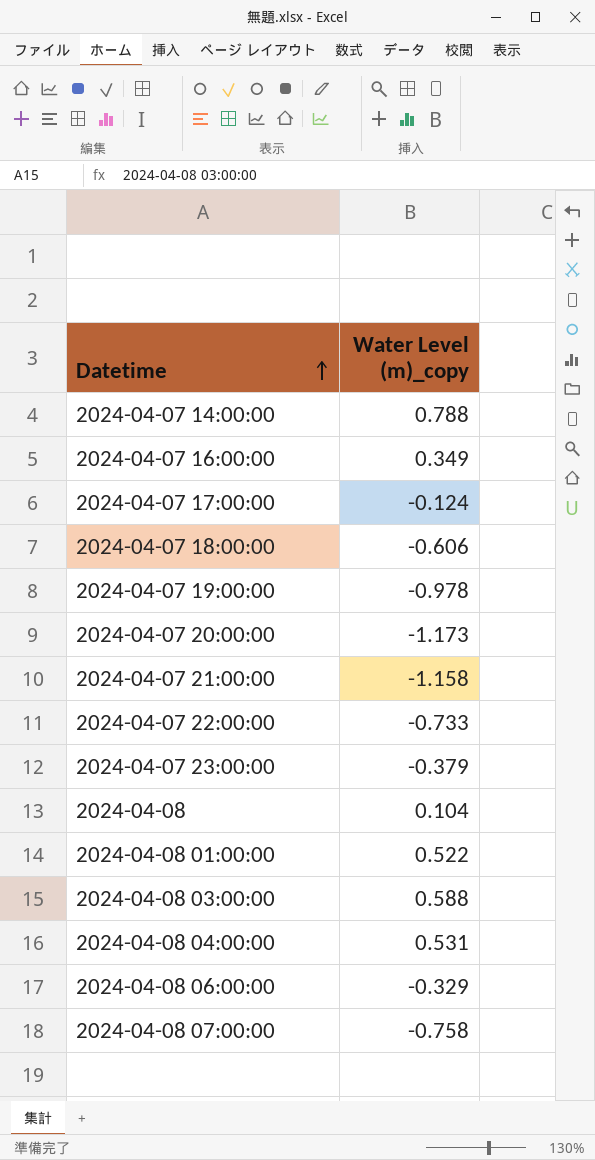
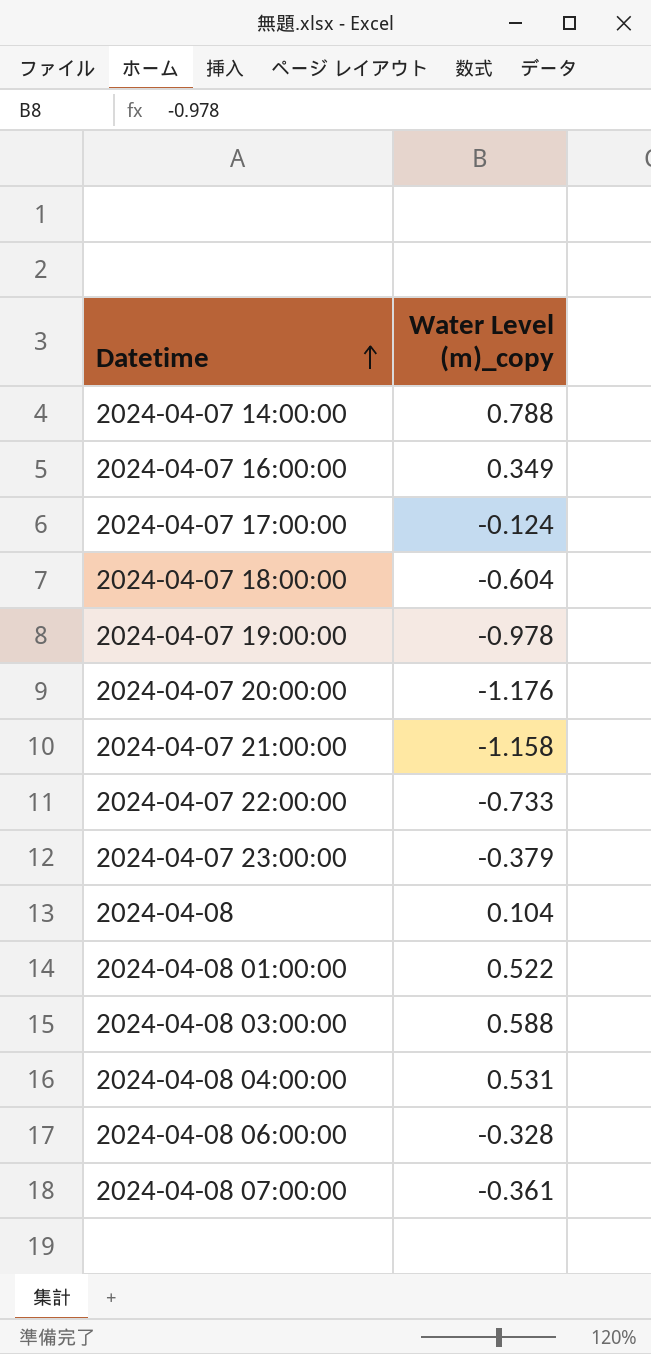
2024-04-07 18:00:00 | Water Level (m)_copy: -0.606 -> -0.604
2024-04-07 20:00:00 | Water Level (m)_copy: -1.173 -> -1.176
2024-04-08 06:00:00 | Water Level (m)_copy: -0.329 -> -0.328
2024-04-08 07:00:00 | Water Level (m)_copy: -0.758 -> -0.361

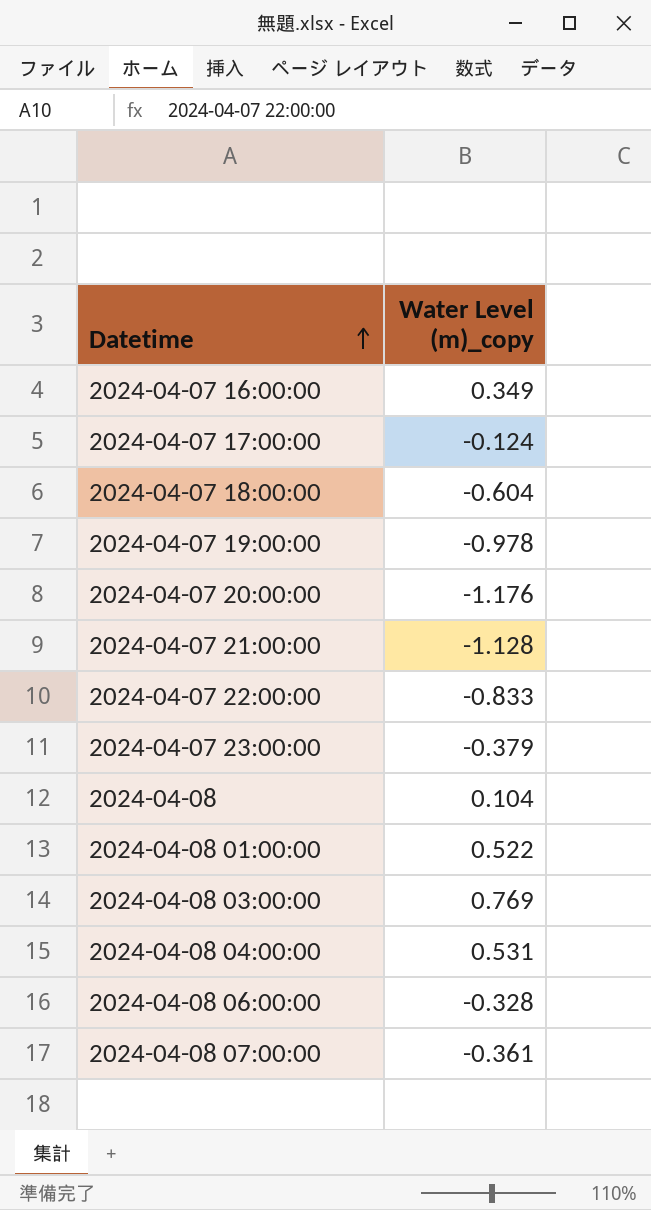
row 2024-04-07 14:00:00: 0.788 -> none
2024-04-07 21:00:00 | Water Level (m)_copy: -1.158 -> -1.128
2024-04-07 22:00:00 | Water Level (m)_copy: -0.733 -> -0.833
2024-04-08 03:00:00 | Water Level (m)_copy: 0.588 -> 0.769

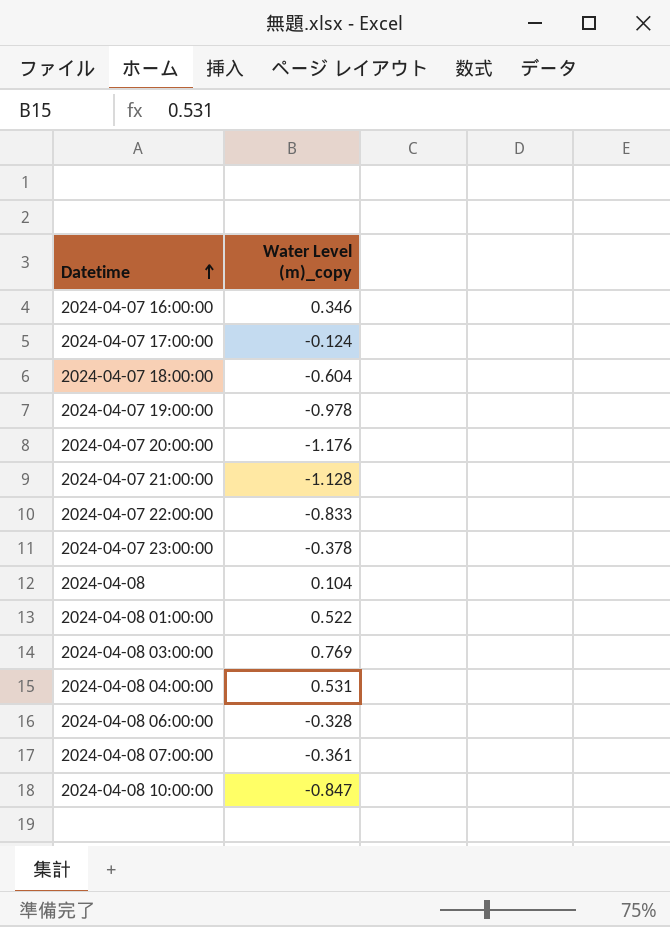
2024-04-07 16:00:00 | Water Level (m)_copy: 0.349 -> 0.346
2024-04-07 23:00:00 | Water Level (m)_copy: -0.379 -> -0.378
row 2024-04-08 10:00:00: none -> -0.847

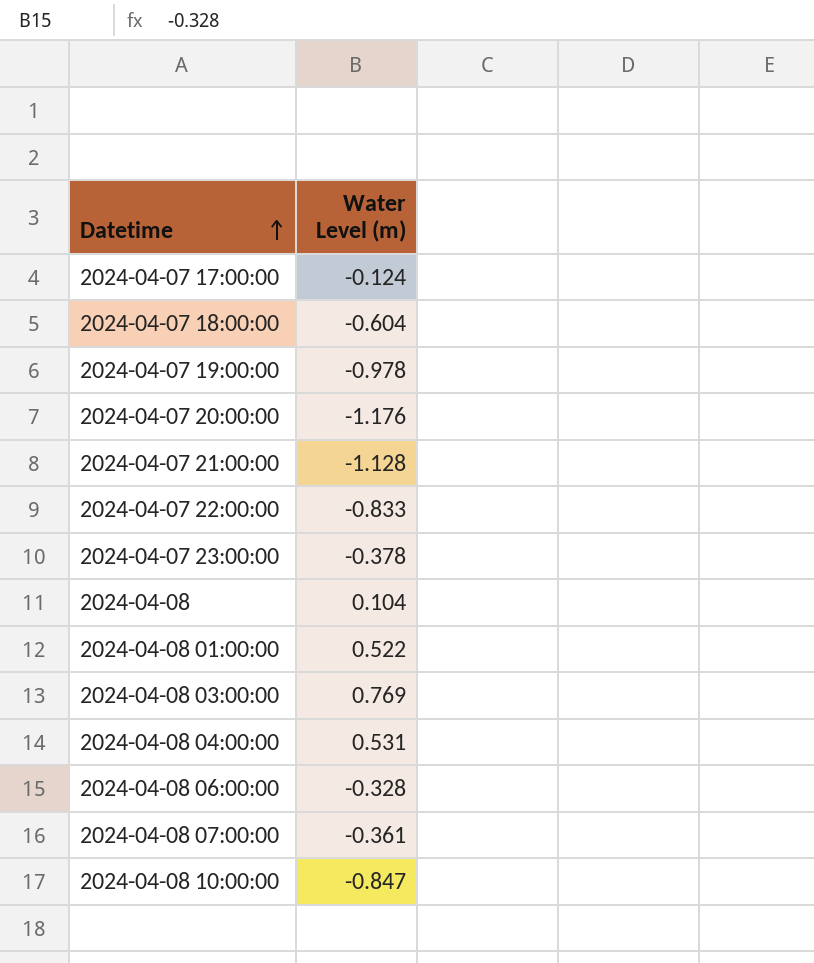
column name: Water Level (m)_copy -> Water Level (m)
row 2024-04-07 16:00:00: 0.346 -> none

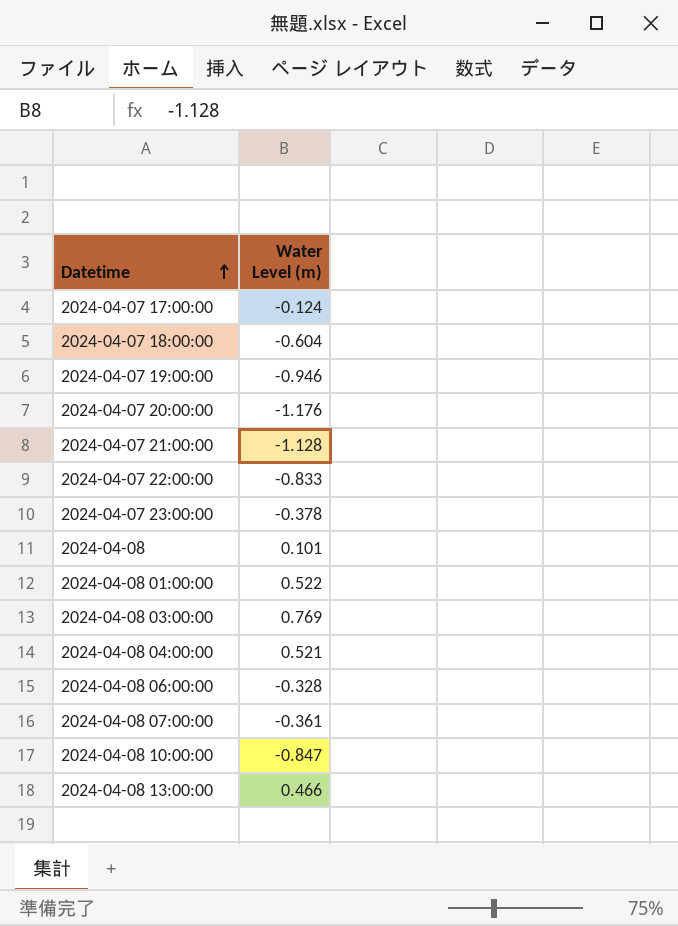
2024-04-07 19:00:00 | Water Level (m): -0.978 -> -0.946
2024-04-08 | Water Level (m): 0.104 -> 0.101
2024-04-08 04:00:00 | Water Level (m): 0.531 -> 0.521
row 2024-04-08 13:00:00: none -> 0.466

